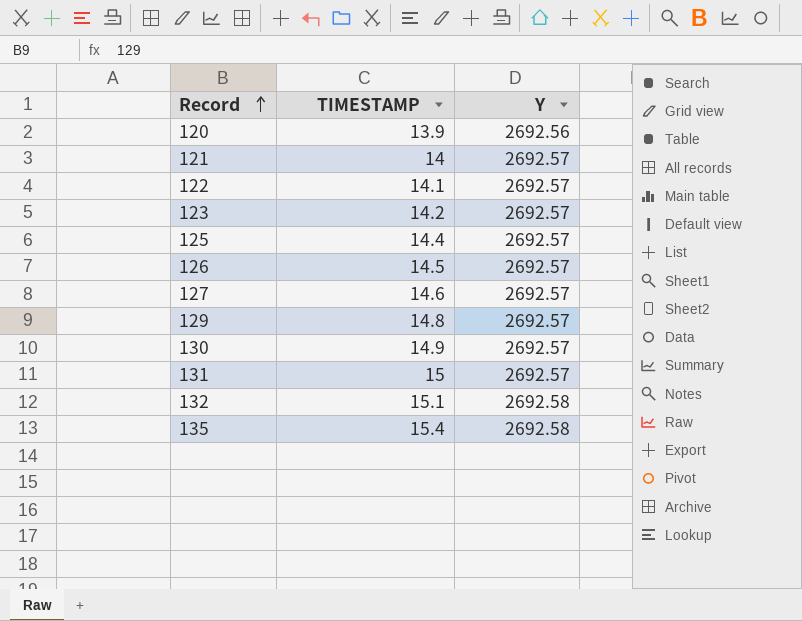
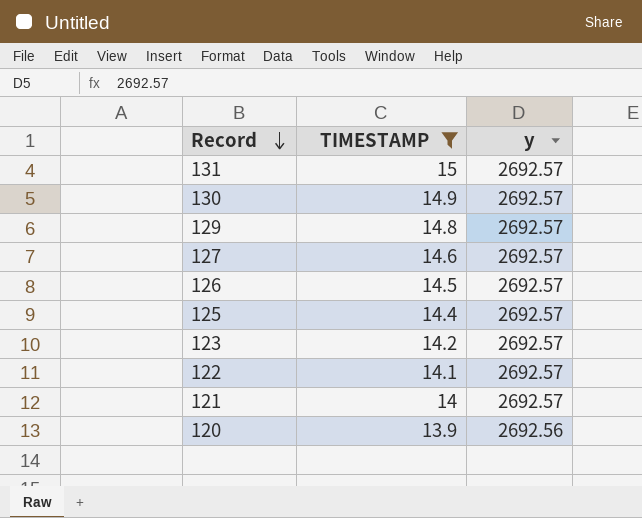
filter: none -> TIMESTAMP <= 15
row order: Record ascending -> Record descending
column name: Y -> y

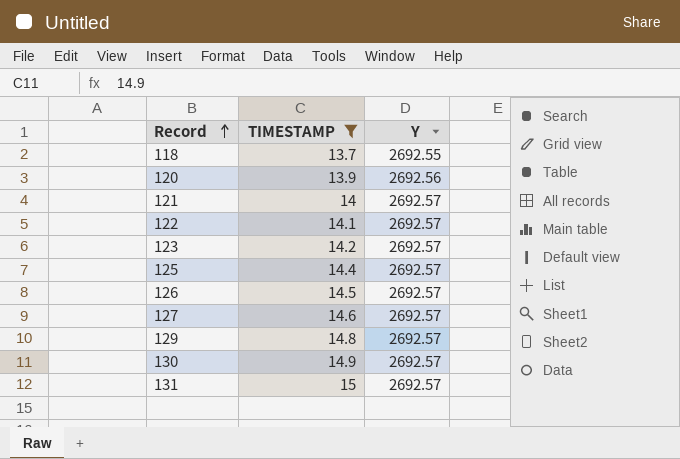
row order: Record descending -> Record ascending
column name: y -> Y
row 118: none -> 13.7 | 2692.55

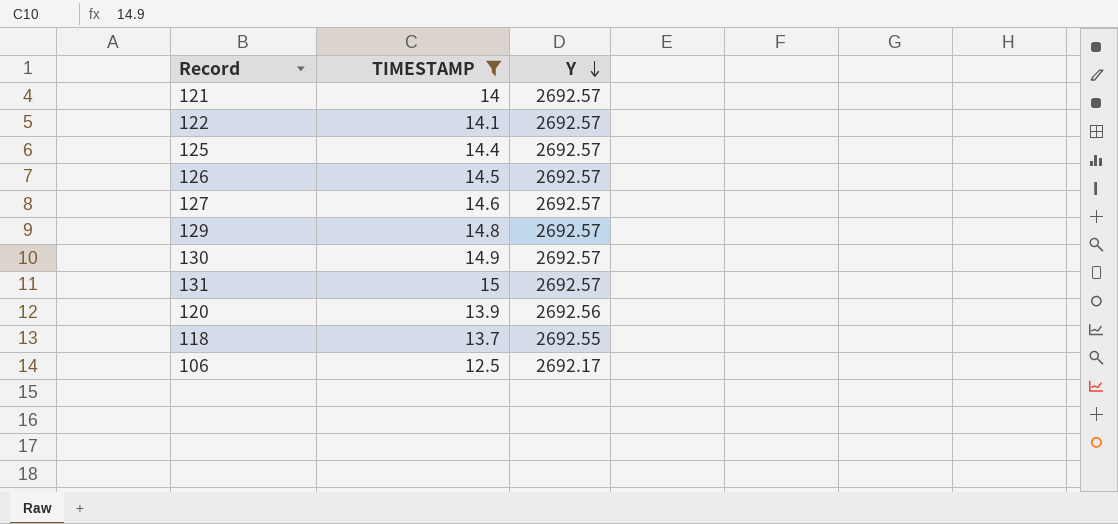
row order: Record ascending -> Y descending
row 123: 14.2 | 2692.57 -> none
row 106: none -> 12.5 | 2692.17

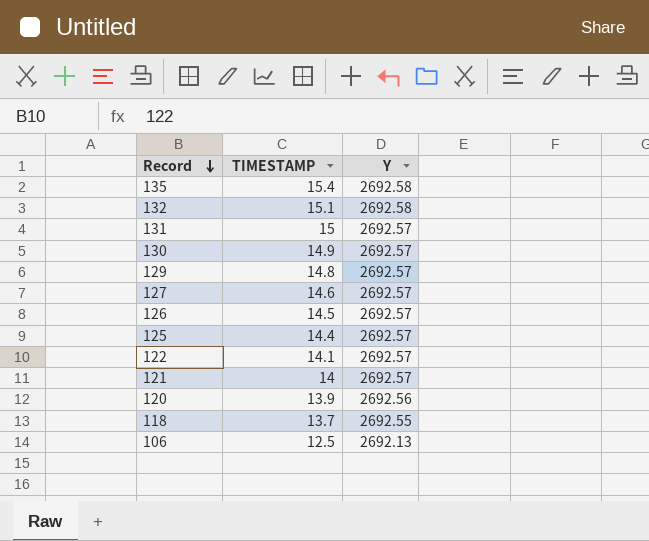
filter: TIMESTAMP <= 15 -> none
row order: Y descending -> Record descending
106 | Y: 2692.17 -> 2692.13

